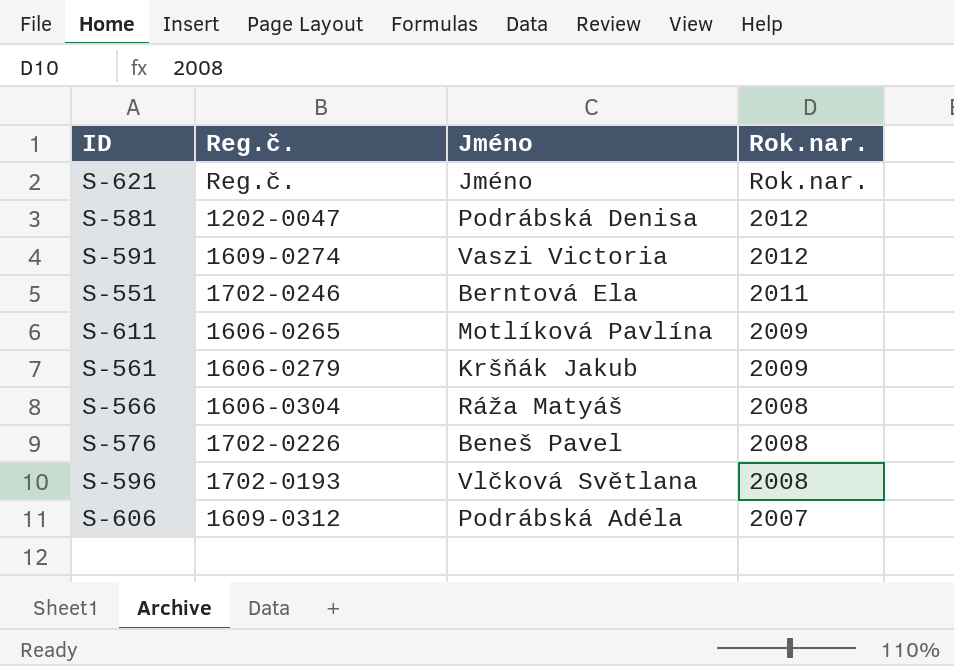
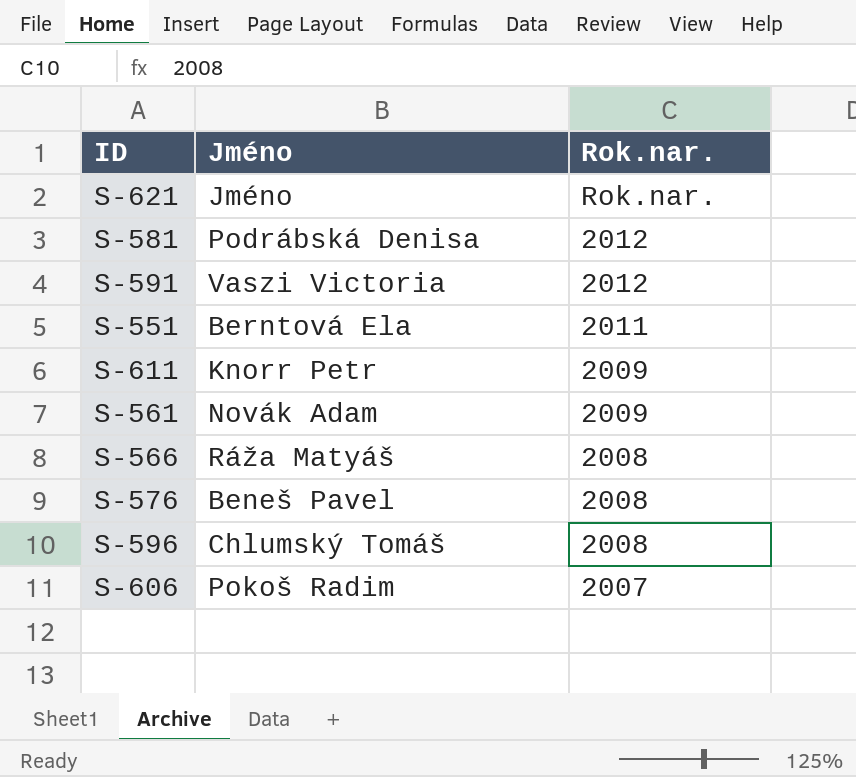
column Reg.č. | position: 2 -> none
S-611 | Jméno: Motlíková Pavlína -> Knorr Petr
S-561 | Jméno: Kršňák Jakub -> Novák Adam
S-596 | Jméno: Vlčková Světlana -> Chlumský Tomáš
S-606 | Jméno: Podrábská Adéla -> Pokoš Radim

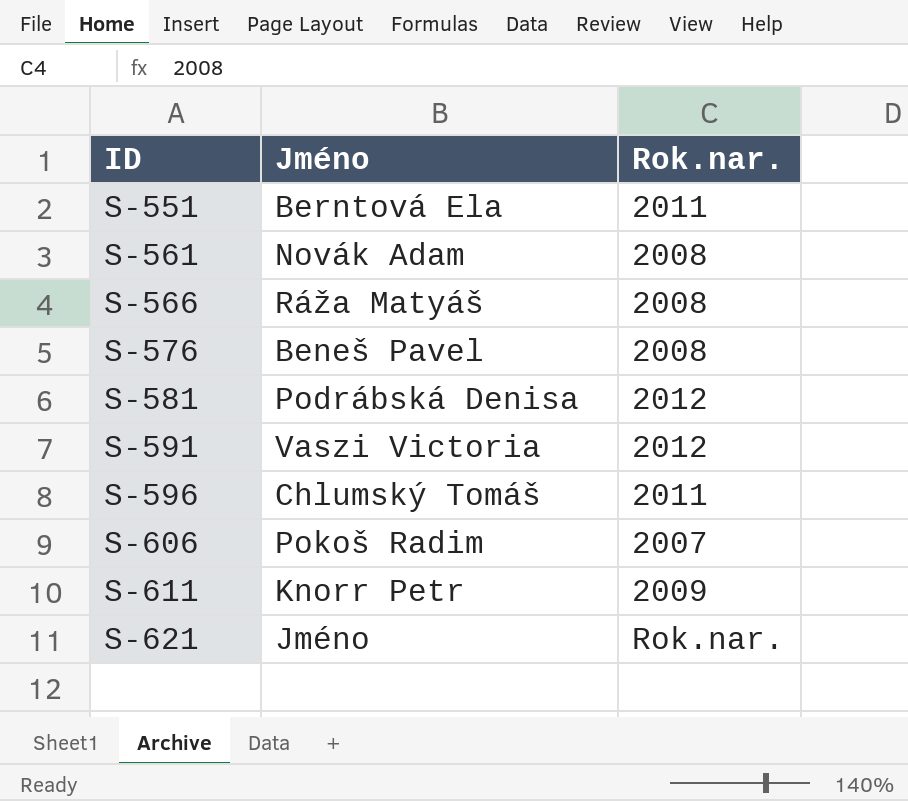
row order: Rok.nar. descending -> ID ascending
S-561 | Rok.nar.: 2009 -> 2008
S-596 | Rok.nar.: 2008 -> 2011

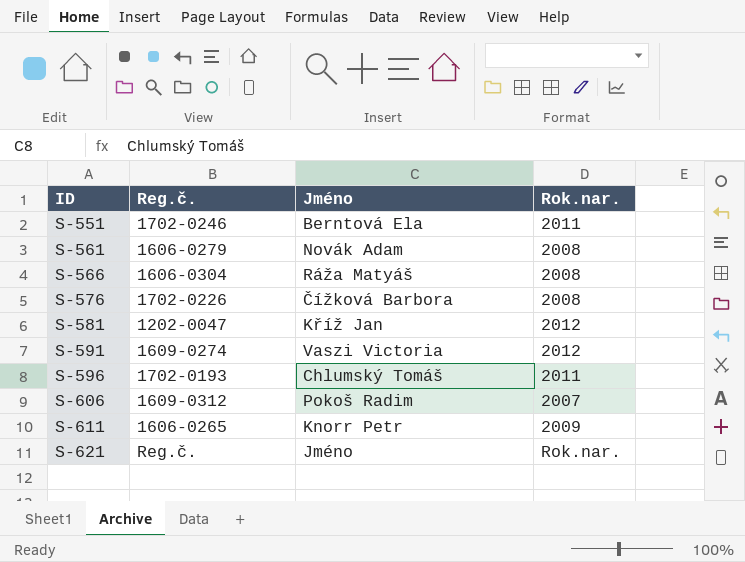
column Reg.č. | position: none -> 2
S-576 | Jméno: Beneš Pavel -> Čížková Barbora
S-581 | Jméno: Podrábská Denisa -> Kříž Jan

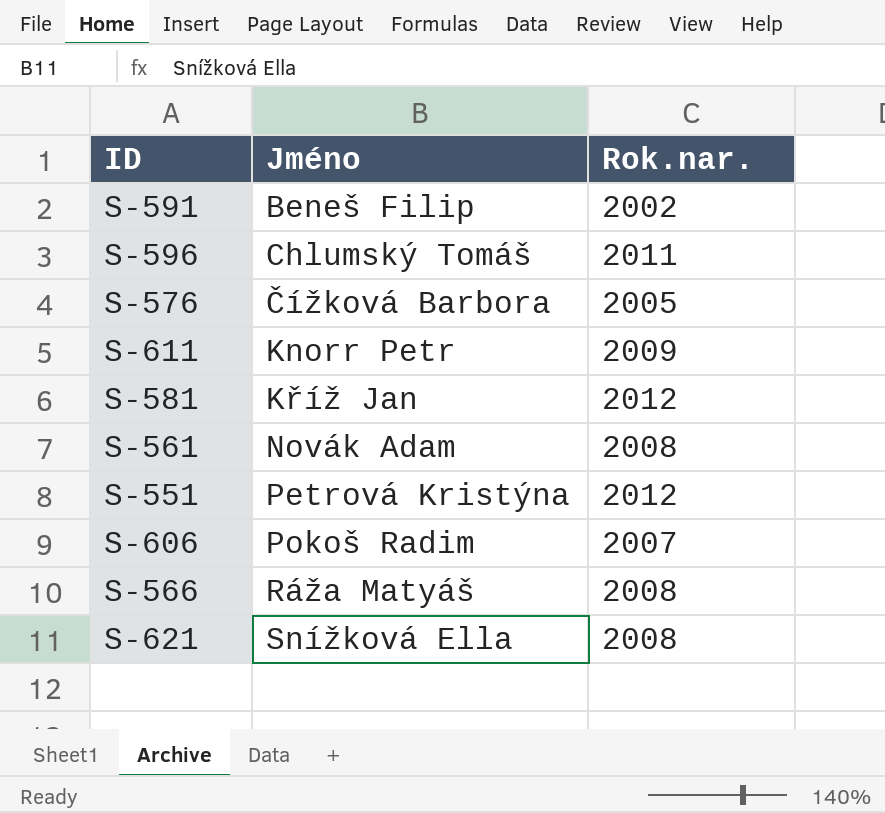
row order: ID ascending -> Jméno ascending
column Reg.č. | position: 2 -> none
S-591 | Jméno: Vaszi Victoria -> Beneš Filip
S-591 | Rok.nar.: 2012 -> 2002
S-576 | Rok.nar.: 2008 -> 2005
S-551 | Jméno: Berntová Ela -> Petrová Kristýna
S-551 | Rok.nar.: 2011 -> 2012
S-621 | Jméno: Jméno -> Snížková Ella
S-621 | Rok.nar.: Rok.nar. -> 2008

